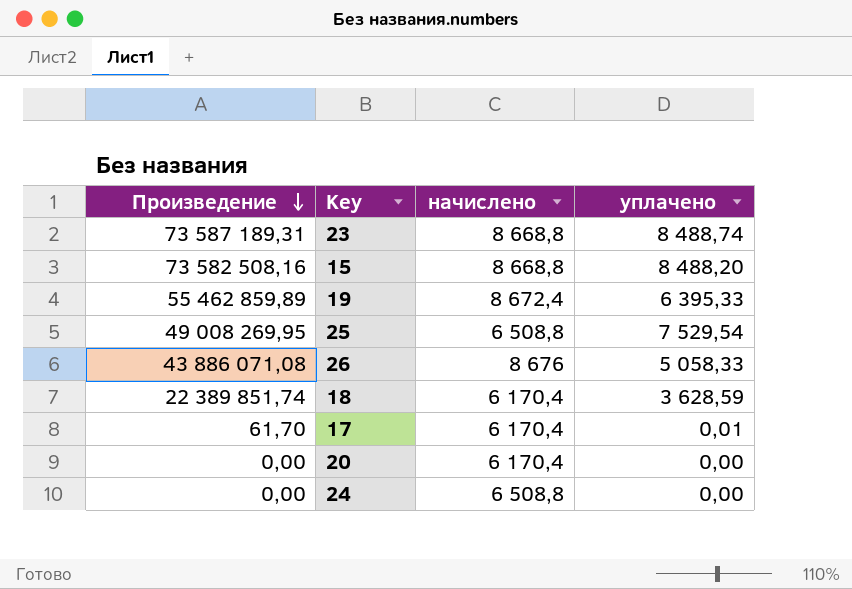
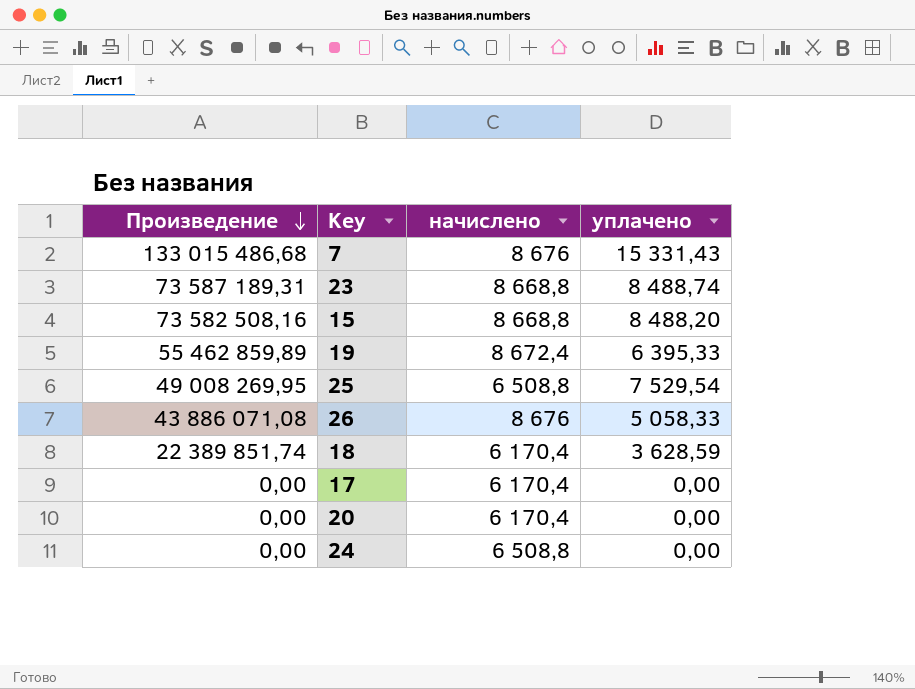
row 7: none -> 133 015 486,68 | 8 676 | 15 331,43
17 | Произведение: 61,70 -> 0,00
17 | уплачено: 0,01 -> 0,00

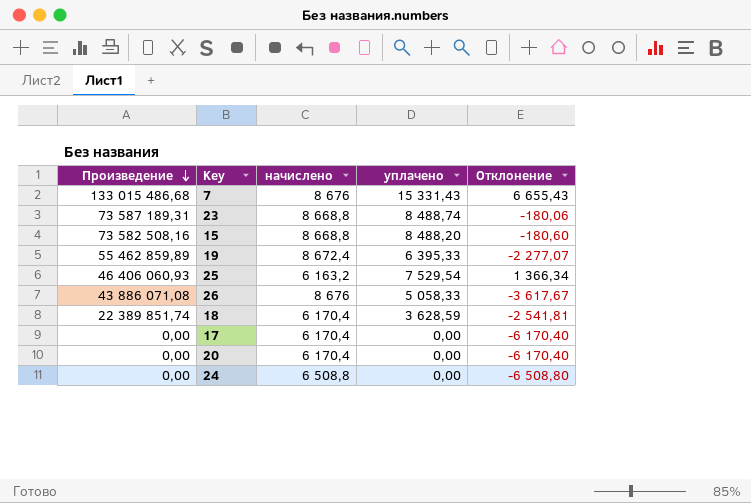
column Отклонение | formula: none -> [уплачено] - [начислено]
25 | Произведение: 49 008 269,95 -> 46 406 060,93
25 | начислено: 6 508,8 -> 6 163,2

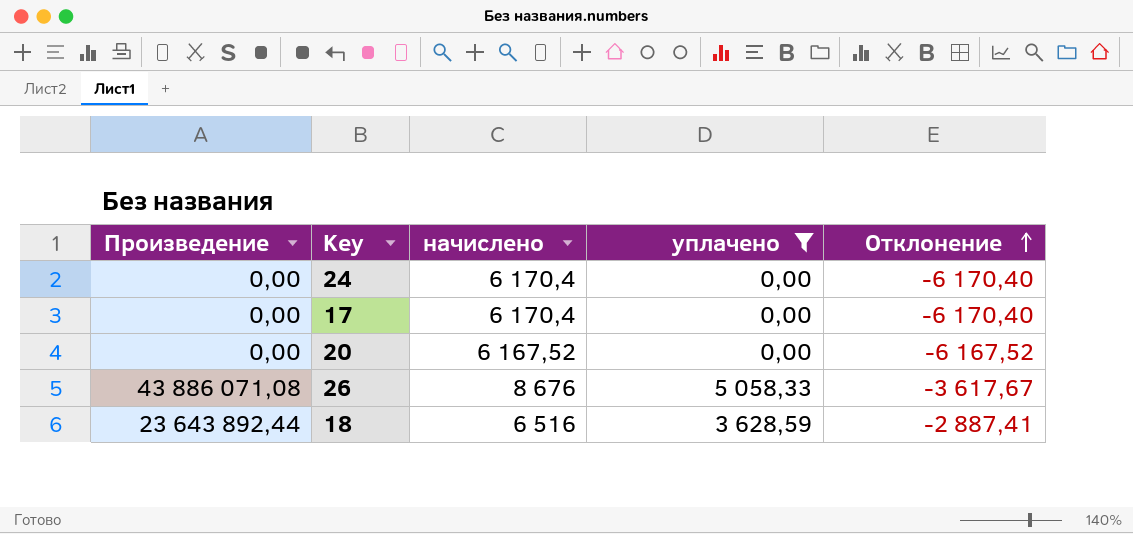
filter: none -> уплачено <= 5 058,33
row order: Произведение descending -> Отклонение ascending
24 | начислено: 6 508,8 -> 6 170,4
24 | Отклонение: -6 508,80 -> -6 170,40
20 | начислено: 6 170,4 -> 6 167,52
20 | Отклонение: -6 170,40 -> -6 167,52
18 | Произведение: 22 389 851,74 -> 23 643 892,44
18 | начислено: 6 170,4 -> 6 516
18 | Отклонение: -2 541,81 -> -2 887,41

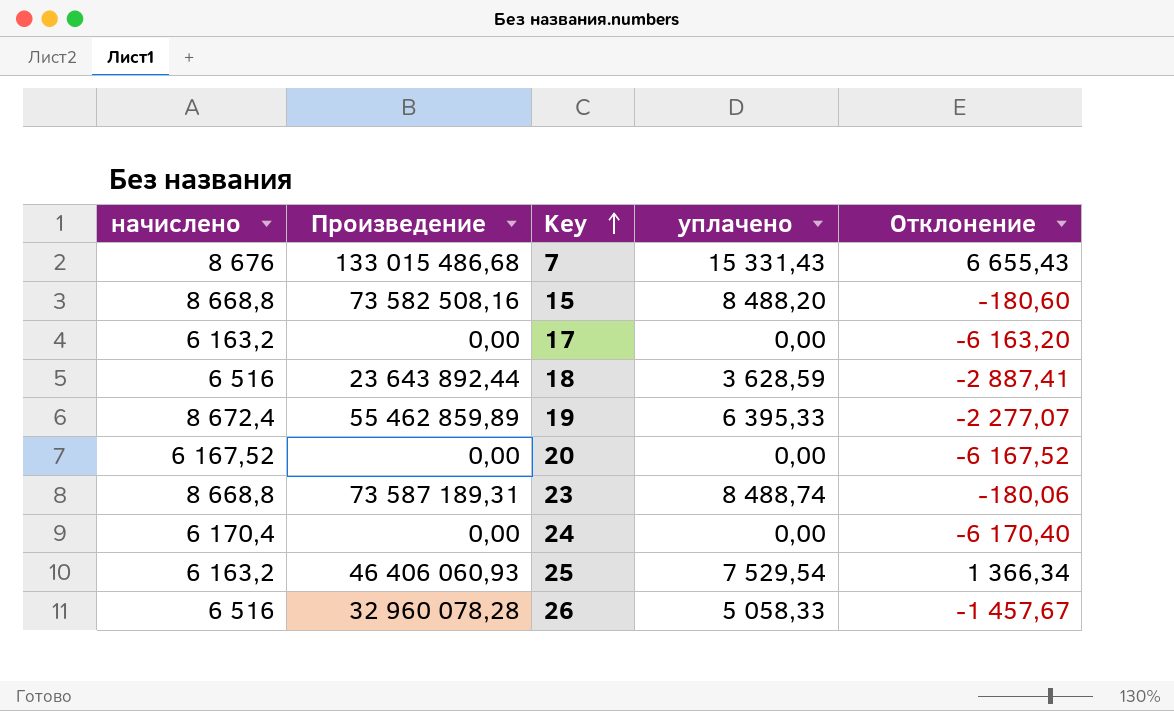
filter: уплачено <= 5 058,33 -> none
row order: Отклонение ascending -> Key ascending
column начислено | position: 3 -> 1
17 | начислено: 6 170,4 -> 6 163,2
17 | Отклонение: -6 170,40 -> -6 163,20
26 | начислено: 8 676 -> 6 516
26 | Произведение: 43 886 071,08 -> 32 960 078,28
26 | Отклонение: -3 617,67 -> -1 457,67

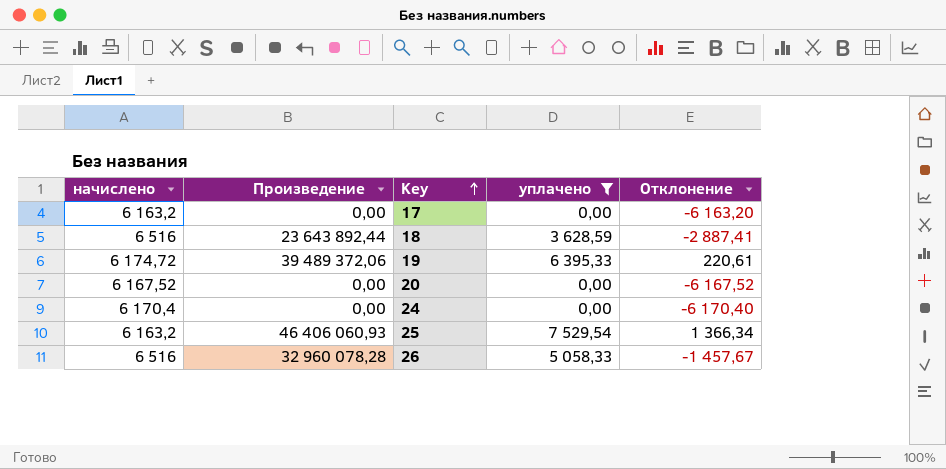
filter: none -> уплачено <= 7 529,54
19 | начислено: 8 672,4 -> 6 174,72
19 | Произведение: 55 462 859,89 -> 39 489 372,06
19 | Отклонение: -2 277,07 -> 220,61

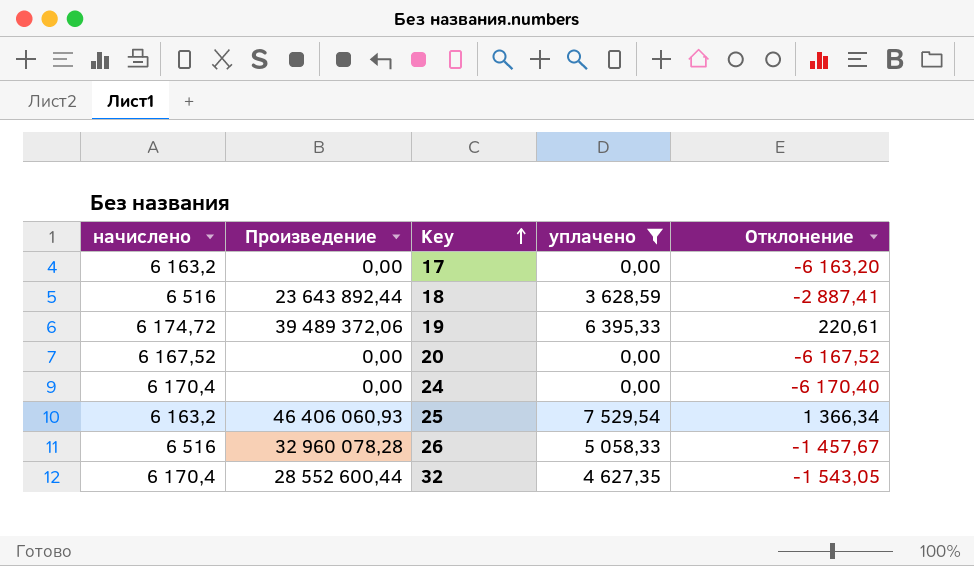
row 32: none -> 6 170,4 | 28 552 600,44 | 4 627,35 | -1 543,05

